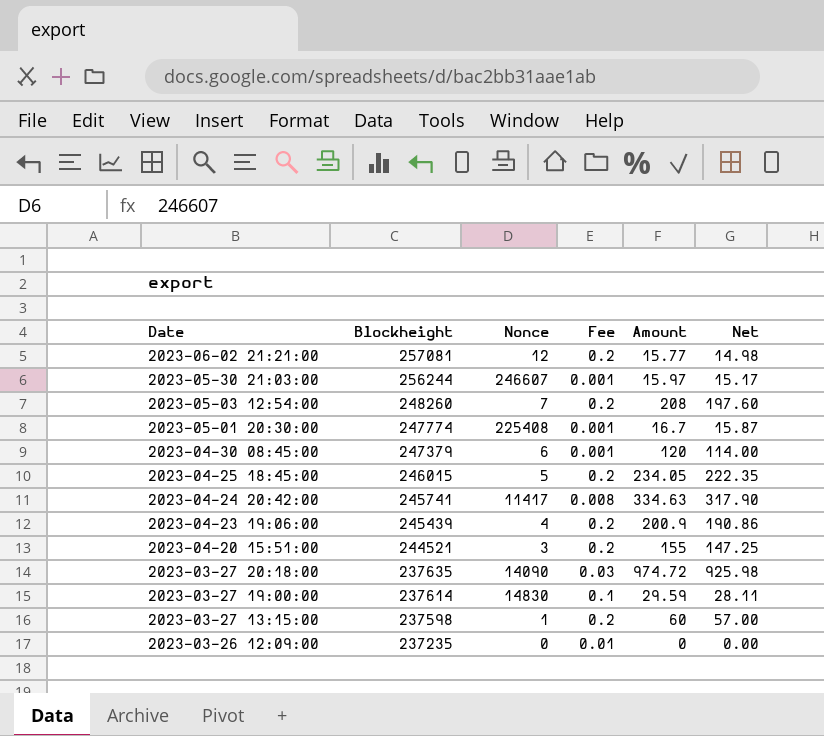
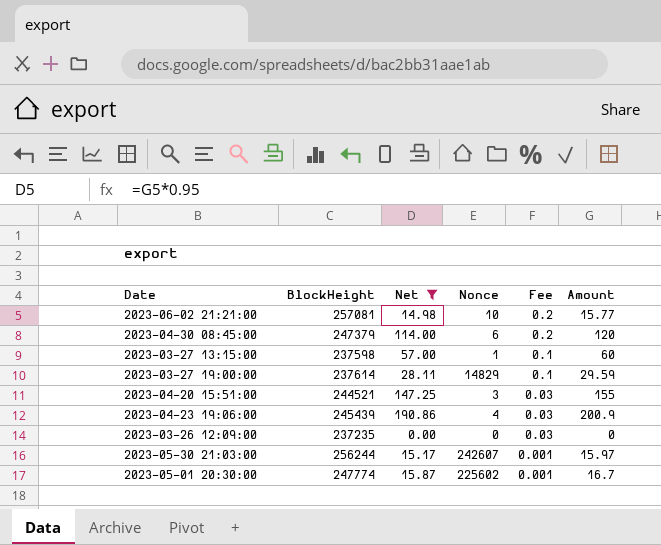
filter: none -> Net <= 190.86
row order: Date descending -> Fee descending
column name: Blockheight -> BlockHeight
column Net | position: 6 -> 3
2023-06-02 21:21:00 | Nonce: 12 -> 10
2023-04-30 08:45:00 | Fee: 0.001 -> 0.2
2023-03-27 13:15:00 | Fee: 0.2 -> 0.1
2023-03-27 19:00:00 | Nonce: 14830 -> 14829
2023-04-20 15:51:00 | Fee: 0.2 -> 0.03
2023-04-23 19:06:00 | Fee: 0.2 -> 0.03
2023-03-26 12:09:00 | Fee: 0.01 -> 0.03
2023-05-30 21:03:00 | Nonce: 246607 -> 242607
2023-05-01 20:30:00 | Nonce: 225408 -> 225602

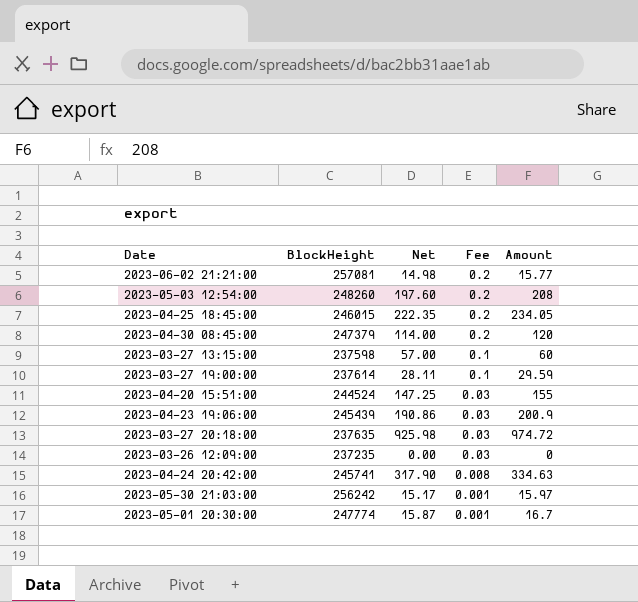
filter: Net <= 190.86 -> none
column Nonce | position: 4 -> none
2023-04-20 15:51:00 | BlockHeight: 244521 -> 244524
2023-05-30 21:03:00 | BlockHeight: 256244 -> 256242

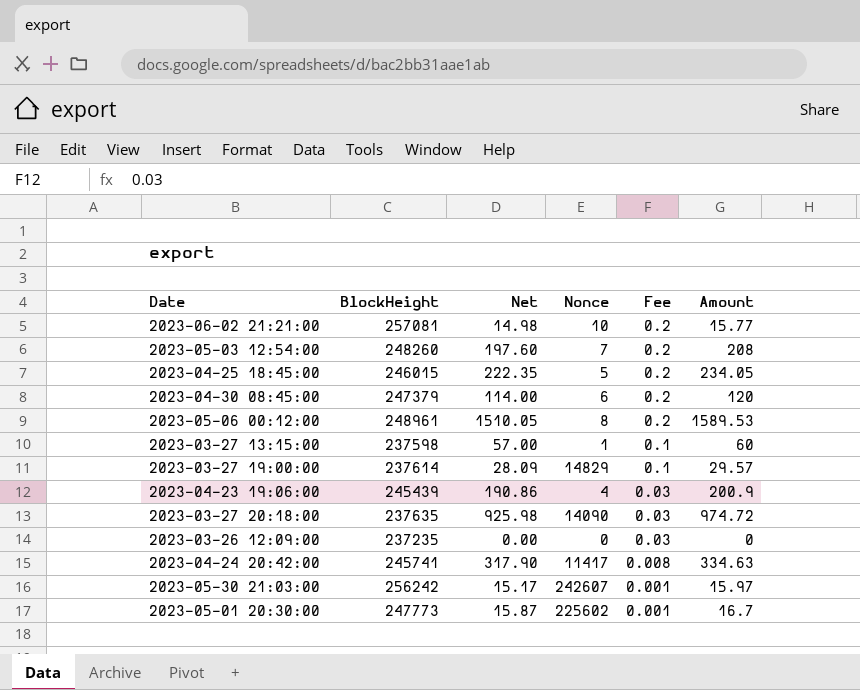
column Nonce | position: none -> 4
row 2023-04-20 15:51:00: 244524 | 147.25 | 0.03 | 155 -> none
row 2023-05-06 00:12:00: none -> 248961 | 1510.05 | 8 | 0.2 | 1589.53
2023-03-27 19:00:00 | Net: 28.11 -> 28.09
2023-03-27 19:00:00 | Amount: 29.59 -> 29.57
2023-05-01 20:30:00 | BlockHeight: 247774 -> 247773

